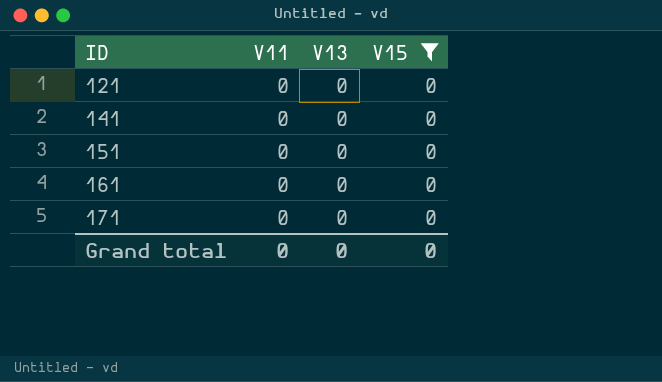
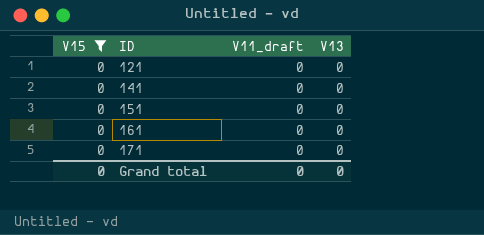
column V15 | position: 4 -> 1
column name: V11 -> V11_draft

